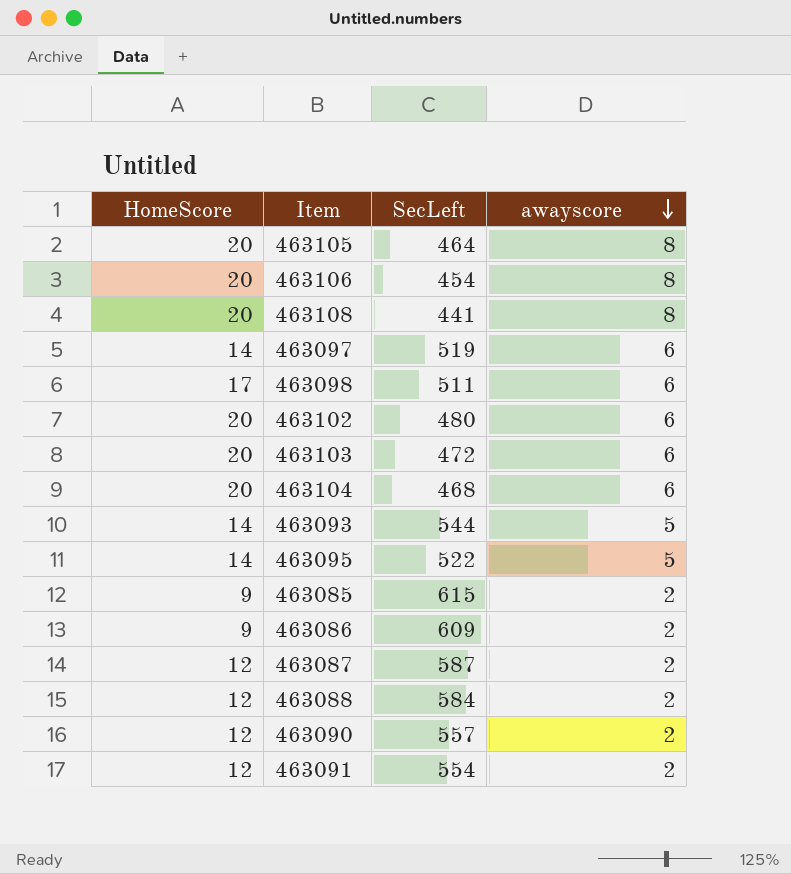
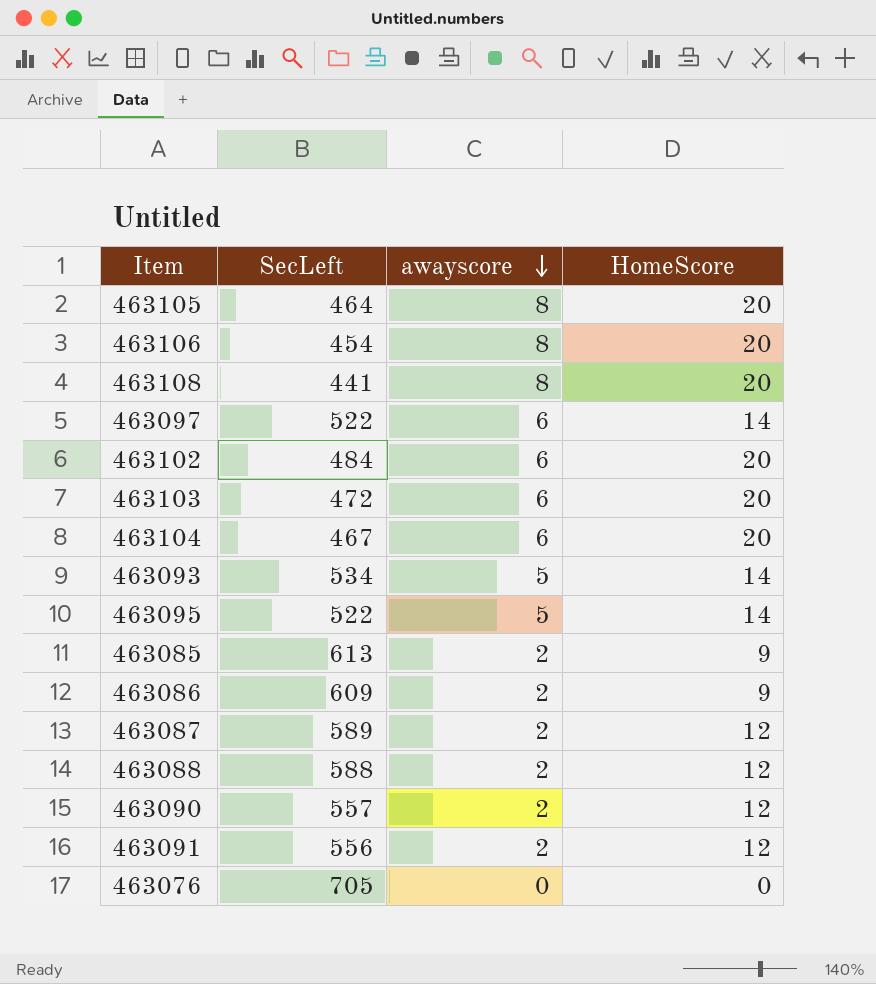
column HomeScore | position: 1 -> 4
row 463098: 17 | 511 | 6 -> none
463097 | SecLeft: 519 -> 522
463102 | SecLeft: 480 -> 484
463104 | SecLeft: 468 -> 467
463093 | SecLeft: 544 -> 534
463085 | SecLeft: 615 -> 613
463087 | SecLeft: 587 -> 589
463088 | SecLeft: 584 -> 588
463091 | SecLeft: 554 -> 556
row 463076: none -> 705 | 0 | 0

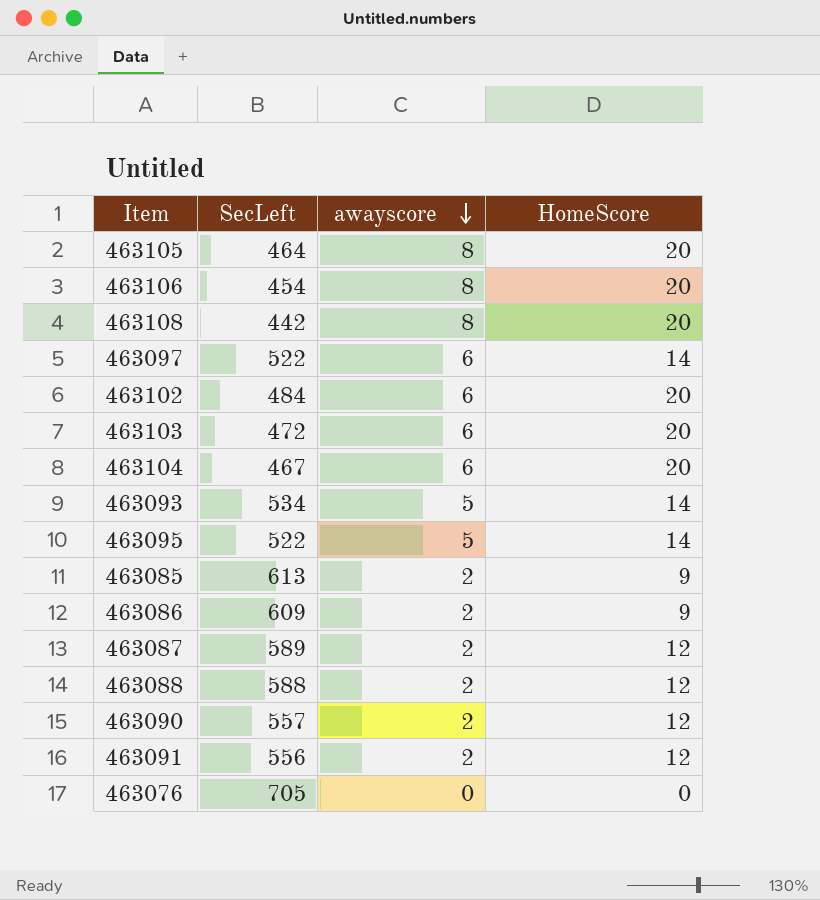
463108 | SecLeft: 441 -> 442

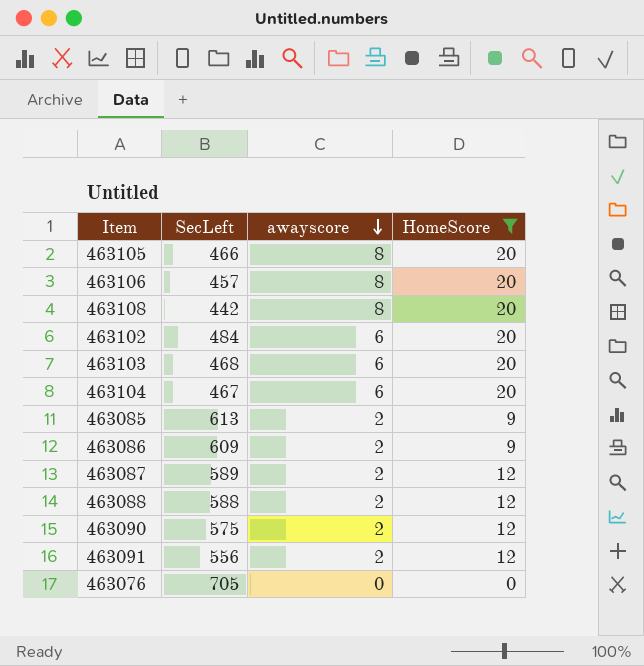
filter: none -> HomeScore != 14
463105 | SecLeft: 464 -> 466
463106 | SecLeft: 454 -> 457
463103 | SecLeft: 472 -> 468
463090 | SecLeft: 557 -> 575

